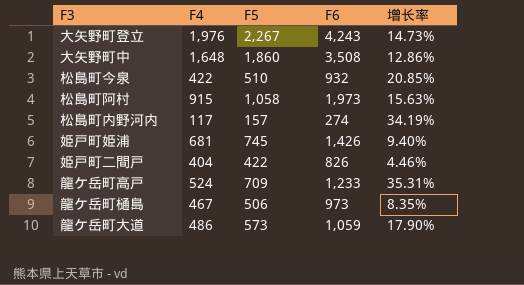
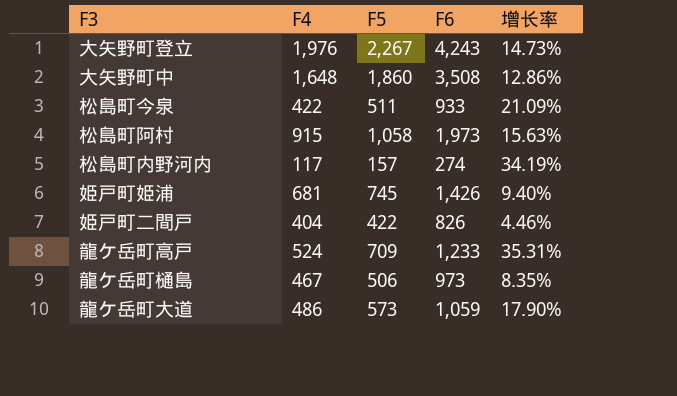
松島町今泉 | F5: 510 -> 511
松島町今泉 | F6: 932 -> 933
松島町今泉 | 增长率: 20.85% -> 21.09%

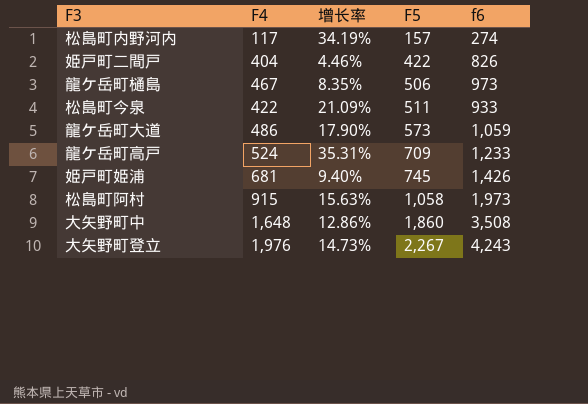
row order: none -> F5 ascending
column 增长率 | position: 5 -> 3
column name: F6 -> f6

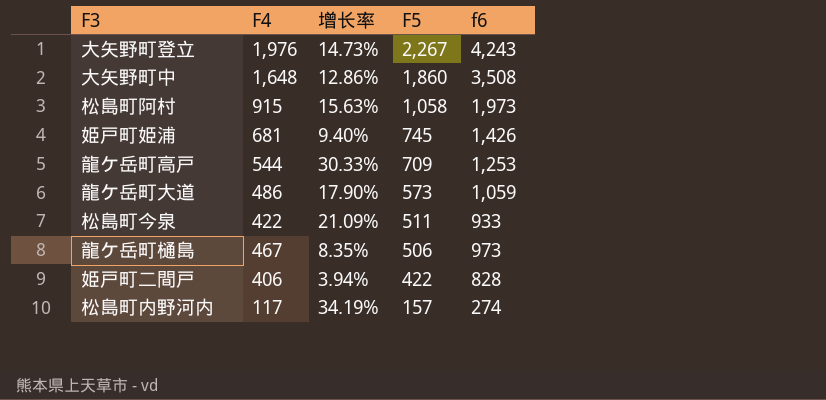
row order: F5 ascending -> F5 descending
龍ケ岳町高戸 | F4: 524 -> 544
龍ケ岳町高戸 | 增长率: 35.31% -> 30.33%
龍ケ岳町高戸 | f6: 1,233 -> 1,253
姫戸町二間戸 | F4: 404 -> 406
姫戸町二間戸 | 增长率: 4.46% -> 3.94%
姫戸町二間戸 | f6: 826 -> 828

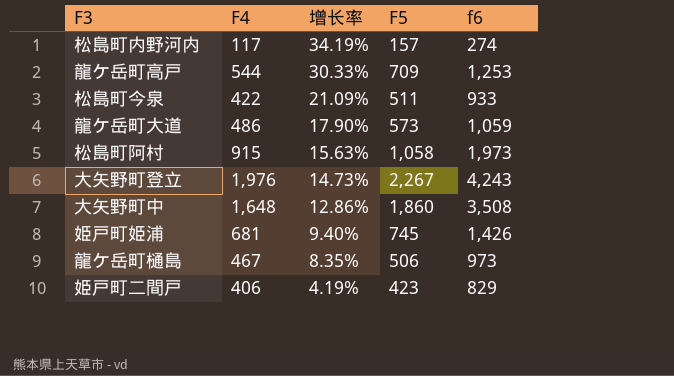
row order: F5 descending -> 增长率 descending
姫戸町二間戸 | 增长率: 3.94% -> 4.19%
姫戸町二間戸 | F5: 422 -> 423
姫戸町二間戸 | f6: 828 -> 829

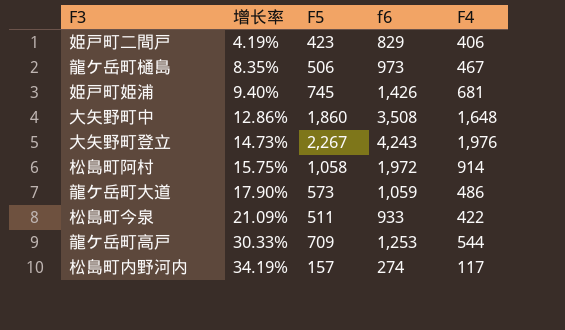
row order: 增长率 descending -> 增长率 ascending
column F4 | position: 2 -> 5
松島町阿村 | 增长率: 15.63% -> 15.75%
松島町阿村 | f6: 1,973 -> 1,972
松島町阿村 | F4: 915 -> 914

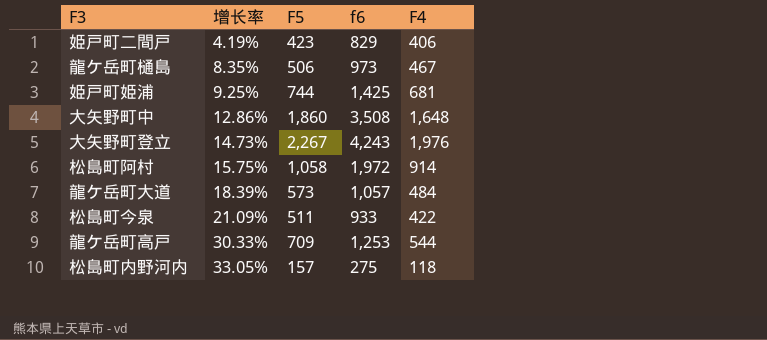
姫戸町姫浦 | 增长率: 9.40% -> 9.25%
姫戸町姫浦 | F5: 745 -> 744
姫戸町姫浦 | f6: 1,426 -> 1,425
龍ケ岳町大道 | 增长率: 17.90% -> 18.39%
龍ケ岳町大道 | f6: 1,059 -> 1,057
龍ケ岳町大道 | F4: 486 -> 484
松島町内野河内 | 增长率: 34.19% -> 33.05%
松島町内野河内 | f6: 274 -> 275
松島町内野河内 | F4: 117 -> 118

